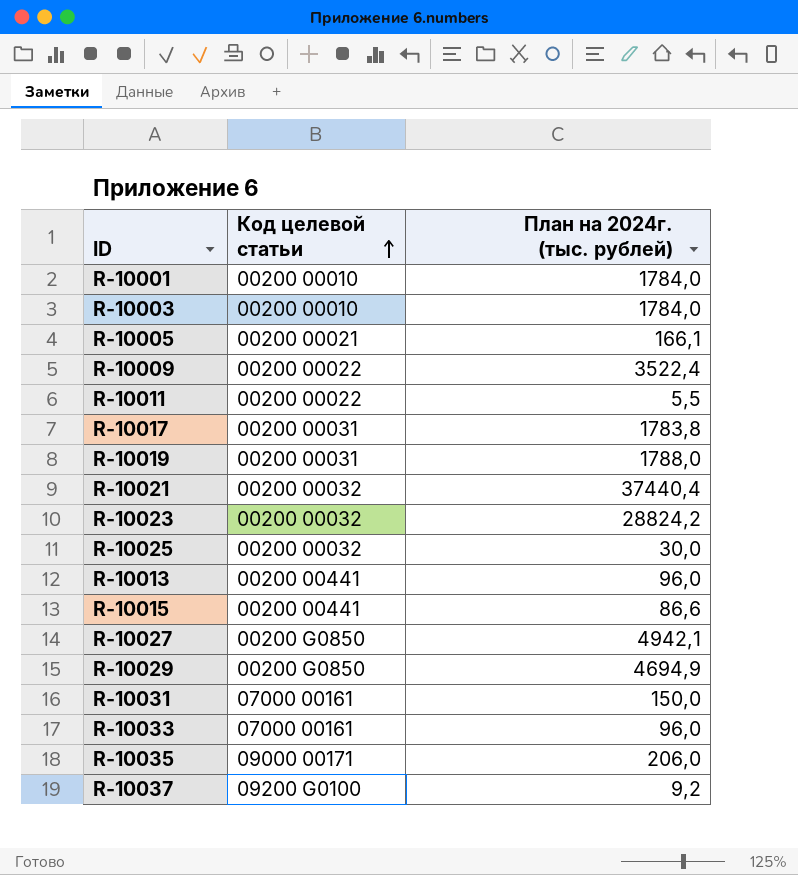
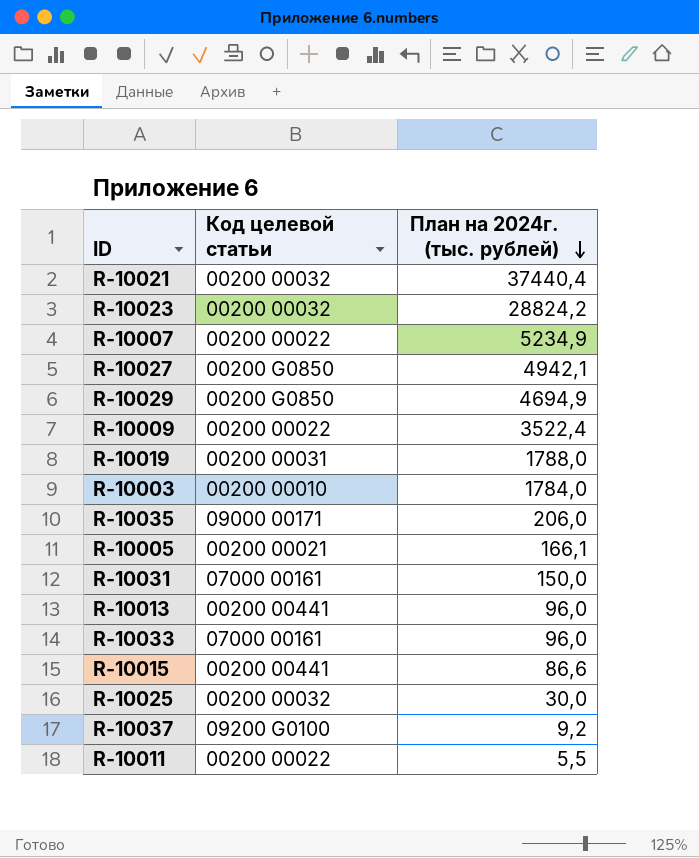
row order: Код целевой статьи ascending -> План на 2024г. (тыс. рублей) descending
row R-10001: 00200 00010 | 1784,0 -> none
row R-10017: 00200 00031 | 1783,8 -> none
row R-10007: none -> 00200 00022 | 5234,9

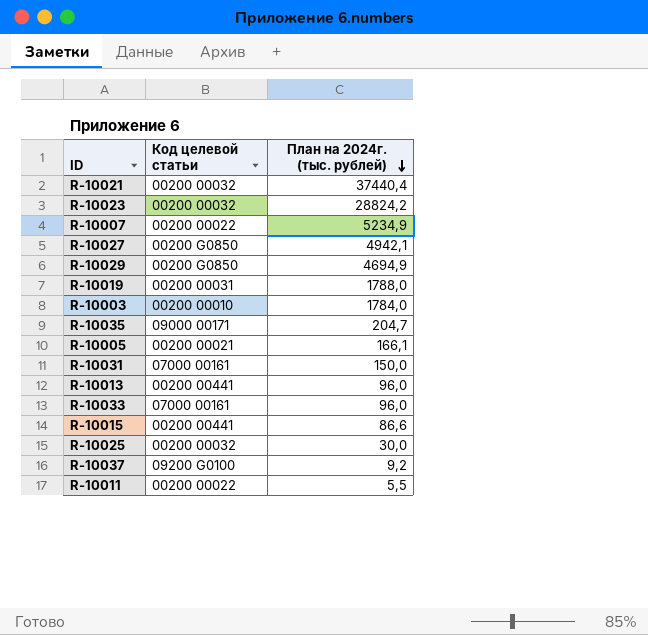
row R-10009: 00200 00022 | 3522,4 -> none
R-10035 | План на 2024г. (тыс. рублей): 206,0 -> 204,7

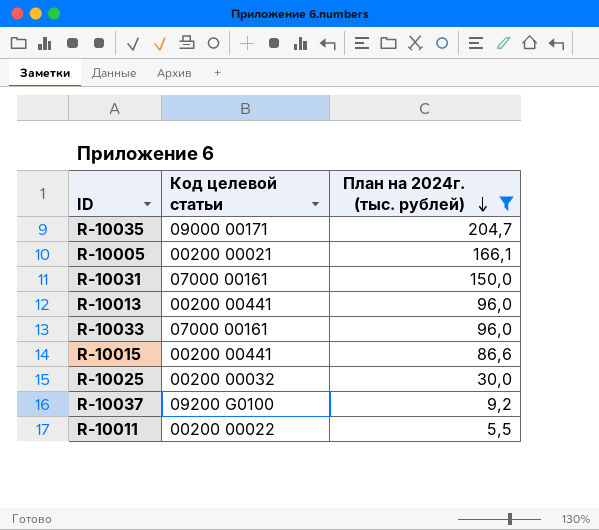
filter: none -> План на 2024г. (тыс. рублей) <= 204,7

